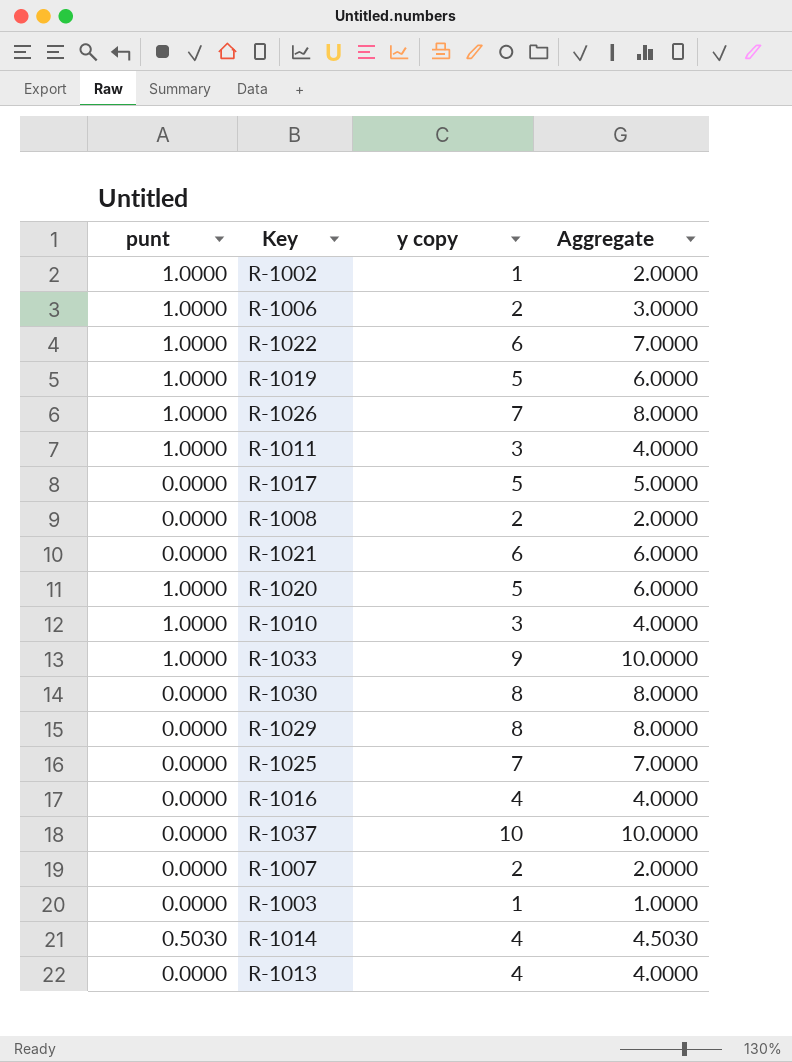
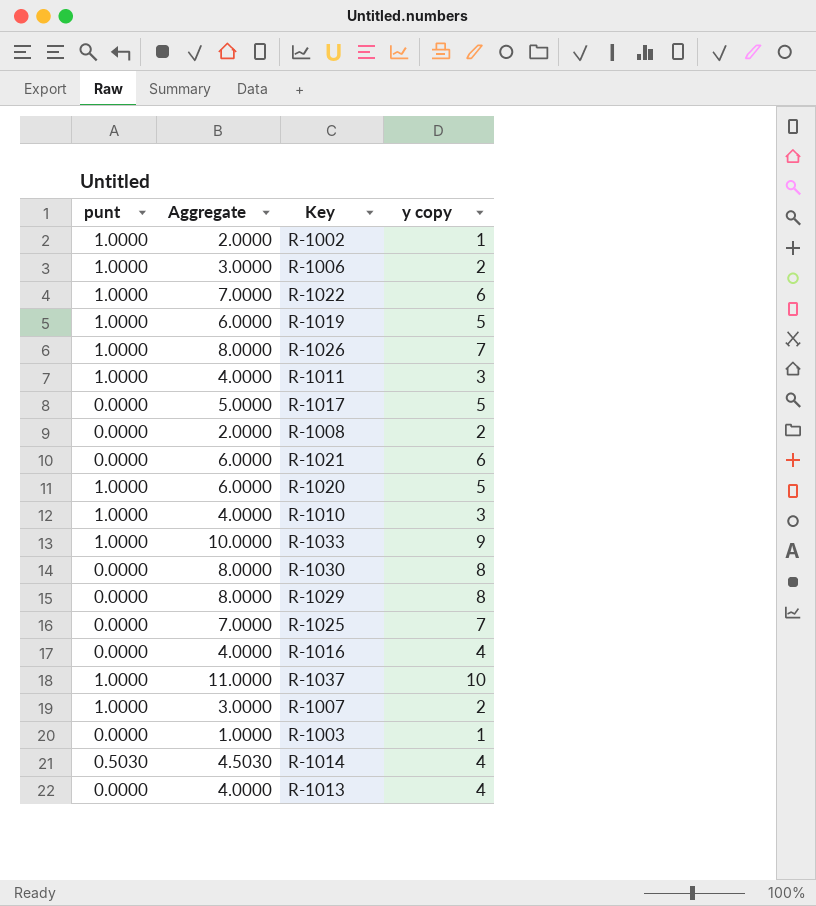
column Aggregate | position: 4 -> 2
R-1037 | punt: 0.0000 -> 1.0000
R-1037 | Aggregate: 10.0000 -> 11.0000
R-1007 | punt: 0.0000 -> 1.0000
R-1007 | Aggregate: 2.0000 -> 3.0000

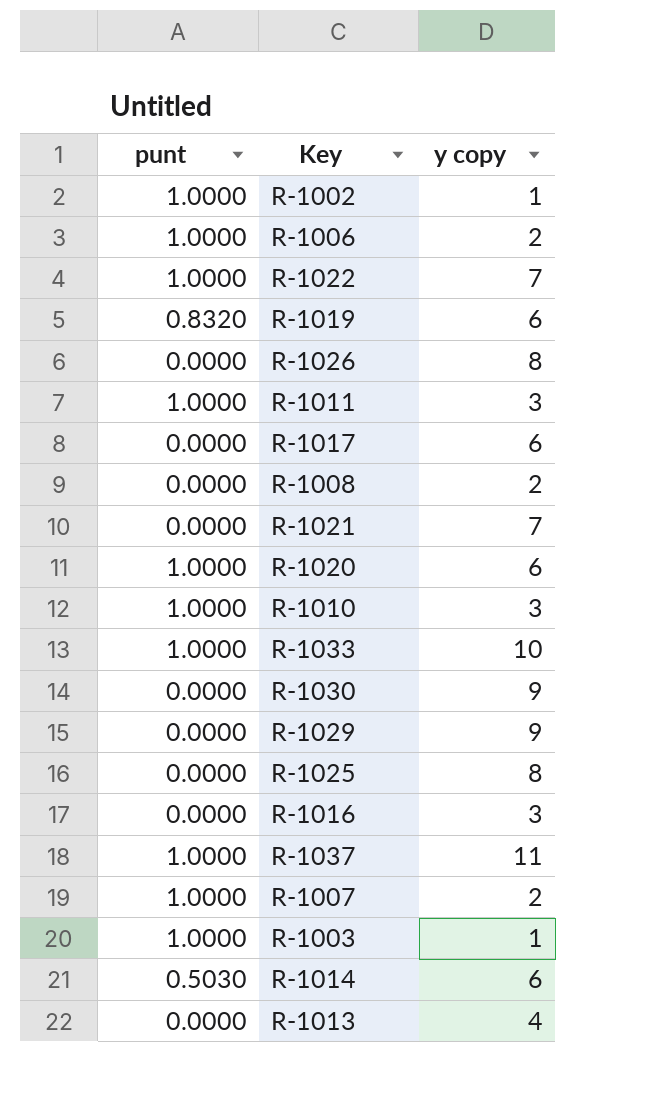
column Aggregate | formula: [punt] + [y copy] -> none
R-1022 | y copy: 6 -> 7
R-1019 | punt: 1.0000 -> 0.8320
R-1019 | y copy: 5 -> 6
R-1026 | punt: 1.0000 -> 0.0000
R-1026 | y copy: 7 -> 8
R-1017 | y copy: 5 -> 6
R-1021 | y copy: 6 -> 7
R-1020 | y copy: 5 -> 6
R-1033 | y copy: 9 -> 10
R-1030 | y copy: 8 -> 9
R-1029 | y copy: 8 -> 9
R-1025 | y copy: 7 -> 8
R-1016 | y copy: 4 -> 3
R-1037 | y copy: 10 -> 11
R-1003 | punt: 0.0000 -> 1.0000
R-1014 | y copy: 4 -> 6

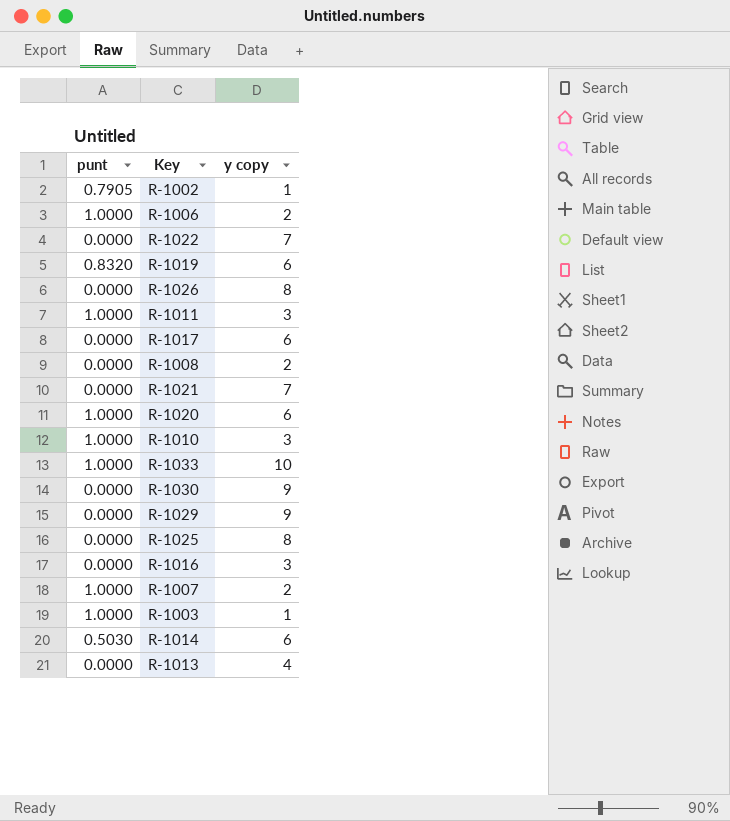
row R-1037: 1.0000 | 11 -> none
R-1002 | punt: 1.0000 -> 0.7905
R-1022 | punt: 1.0000 -> 0.0000

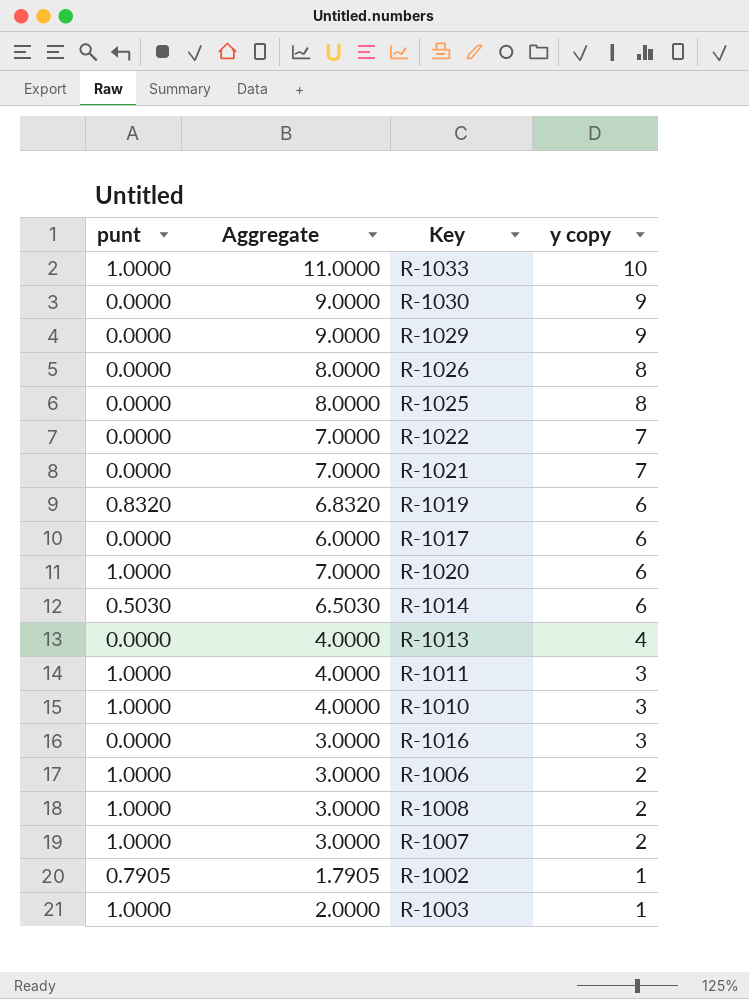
row order: none -> y copy descending
column Aggregate | formula: none -> [punt] + [y copy]
R-1008 | punt: 0.0000 -> 1.0000

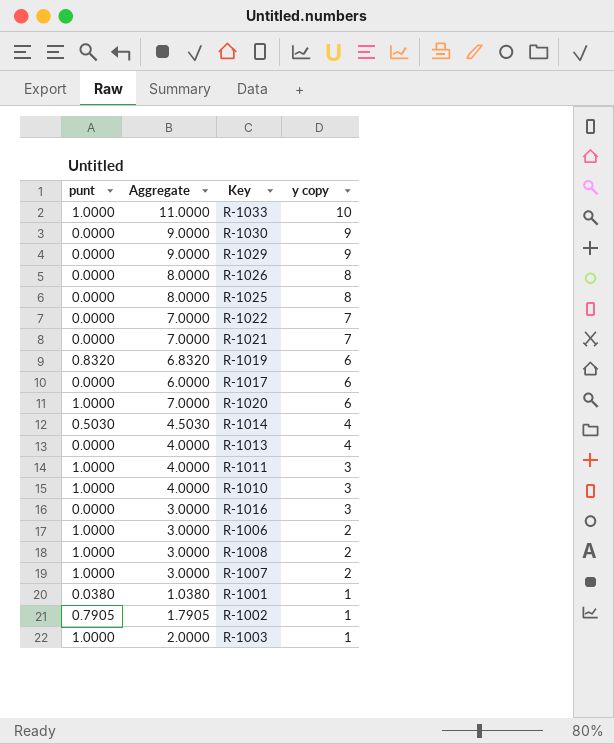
R-1014 | Aggregate: 6.5030 -> 4.5030
R-1014 | y copy: 6 -> 4
row R-1001: none -> 0.0380 | 1.0380 | 1

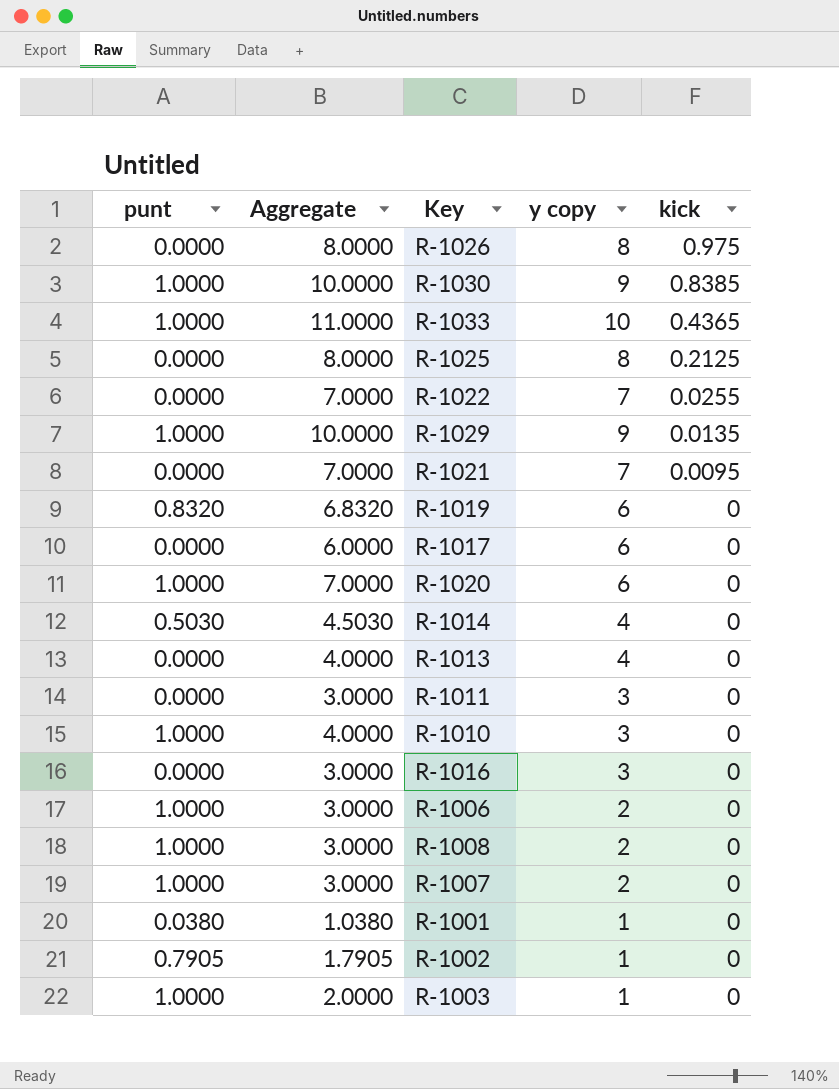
row order: y copy descending -> kick descending
column kick | position: none -> 5
R-1030 | punt: 0.0000 -> 1.0000
R-1030 | Aggregate: 9.0000 -> 10.0000
R-1029 | punt: 0.0000 -> 1.0000
R-1029 | Aggregate: 9.0000 -> 10.0000
R-1011 | punt: 1.0000 -> 0.0000
R-1011 | Aggregate: 4.0000 -> 3.0000

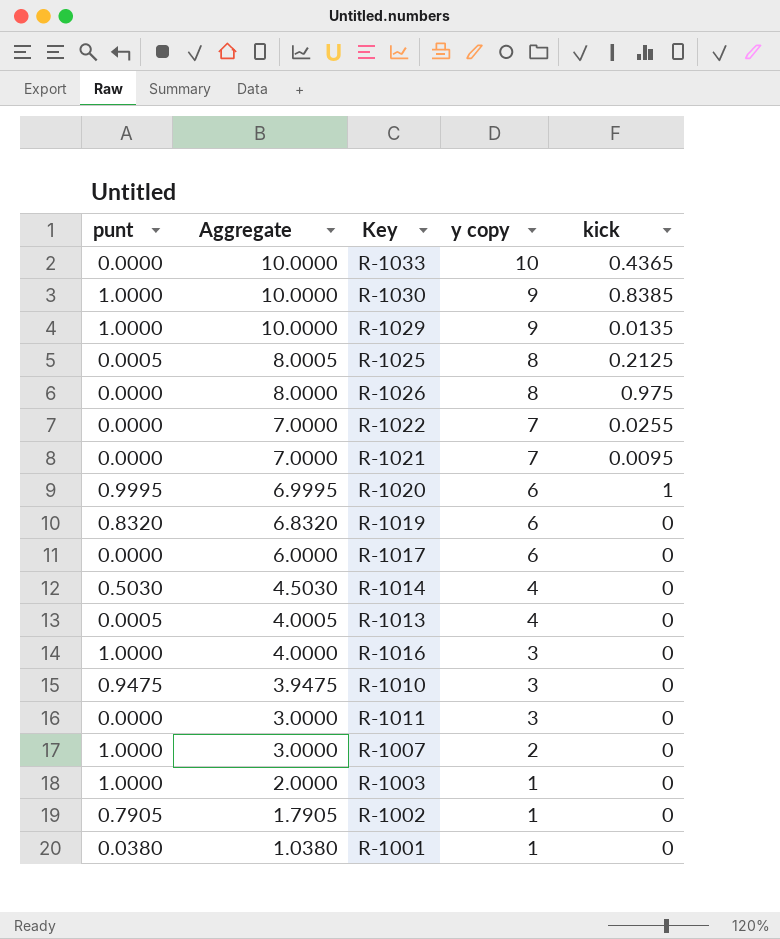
row order: kick descending -> Aggregate descending
row R-1006: 1.0000 | 3.0000 | 2 | 0 -> none
row R-1008: 1.0000 | 3.0000 | 2 | 0 -> none
R-1033 | punt: 1.0000 -> 0.0000
R-1033 | Aggregate: 11.0000 -> 10.0000
R-1025 | punt: 0.0000 -> 0.0005
R-1025 | Aggregate: 8.0000 -> 8.0005
R-1020 | punt: 1.0000 -> 0.9995
R-1020 | Aggregate: 7.0000 -> 6.9995
R-1020 | kick: 0 -> 1
R-1013 | punt: 0.0000 -> 0.0005
R-1013 | Aggregate: 4.0000 -> 4.0005
R-1016 | punt: 0.0000 -> 1.0000
R-1016 | Aggregate: 3.0000 -> 4.0000
R-1010 | punt: 1.0000 -> 0.9475
R-1010 | Aggregate: 4.0000 -> 3.9475

